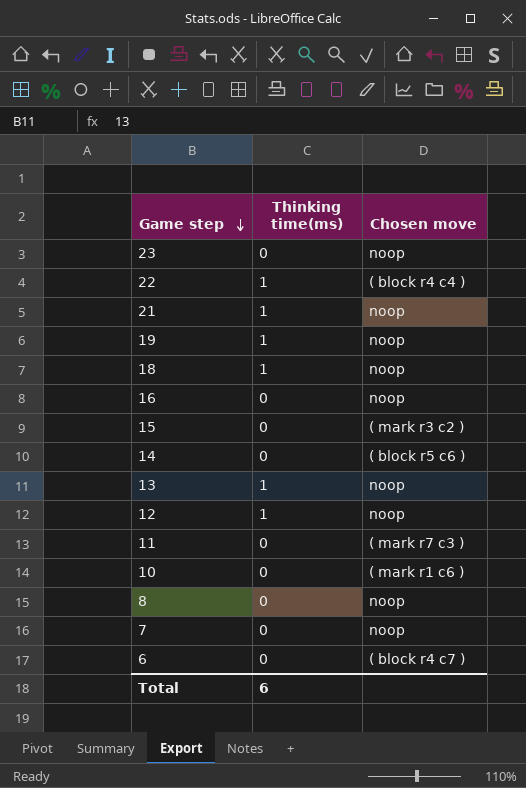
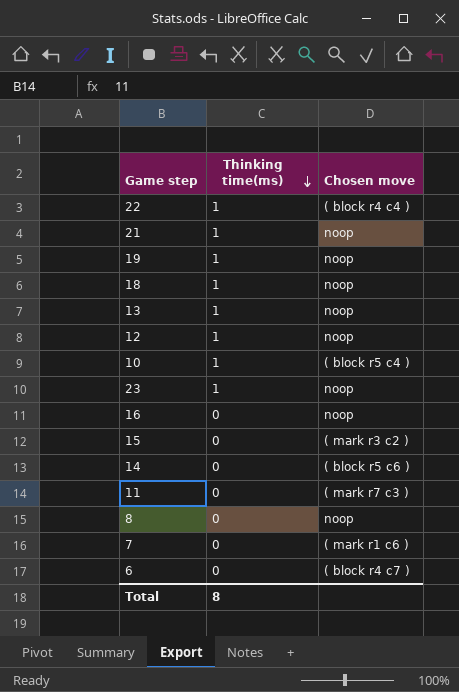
row order: Game step descending -> Thinking time(ms) descending
10 | Thinking time(ms): 0 -> 1
10 | Chosen move: ( mark r1 c6 ) -> ( block r5 c4 )
23 | Thinking time(ms): 0 -> 1
7 | Chosen move: noop -> ( mark r1 c6 )
Total | Thinking time(ms): 6 -> 8

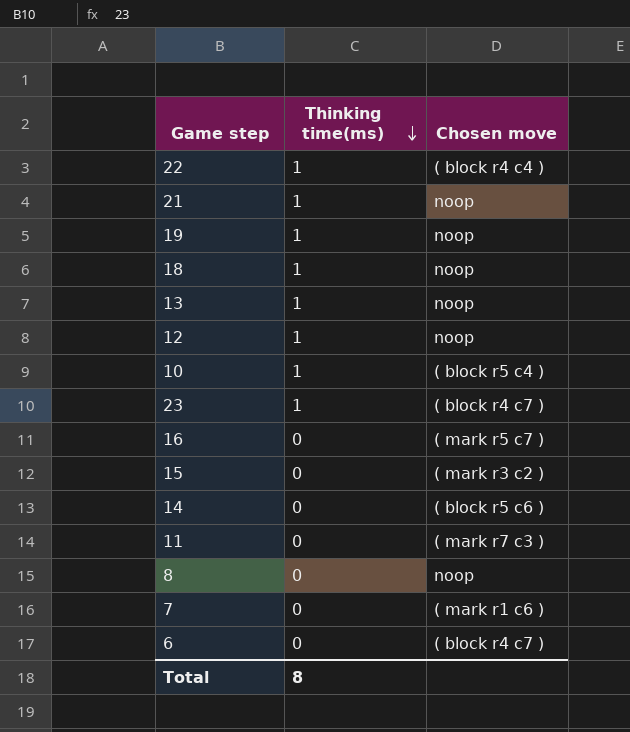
23 | Chosen move: noop -> ( block r4 c7 )
16 | Chosen move: noop -> ( mark r5 c7 )

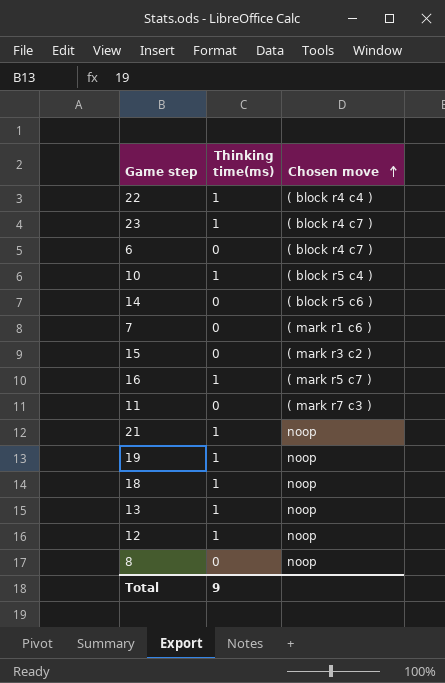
row order: Thinking time(ms) descending -> Chosen move ascending
16 | Thinking time(ms): 0 -> 1
Total | Thinking time(ms): 8 -> 9

